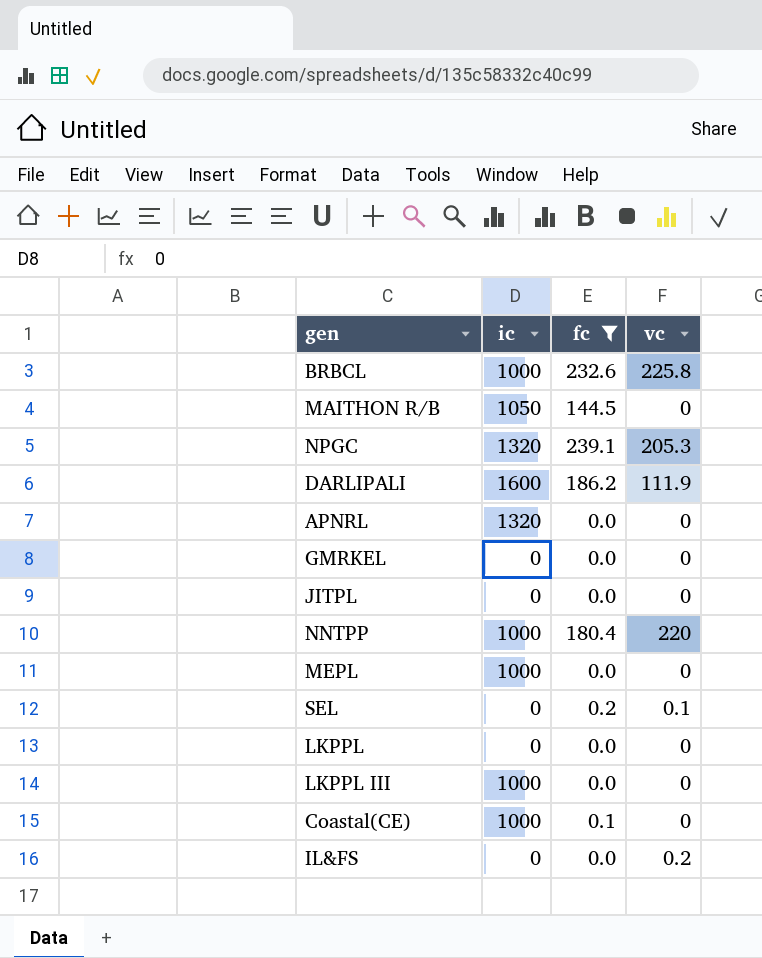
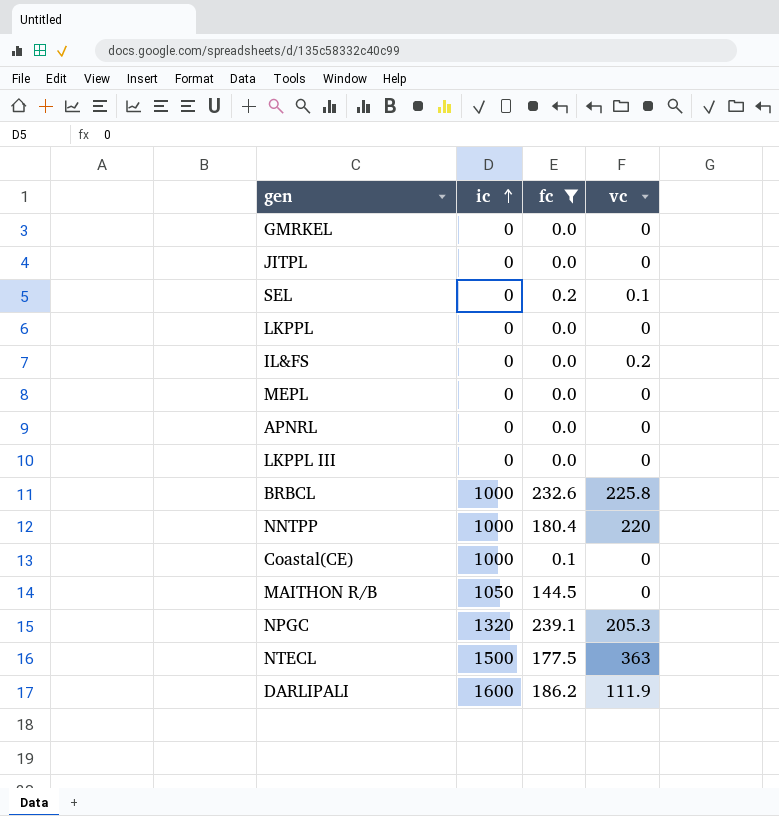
row order: none -> ic ascending
MEPL | ic: 1000 -> 0
APNRL | ic: 1320 -> 0
LKPPL III | ic: 1000 -> 0
row NTECL: none -> 1500 | 177.5 | 363

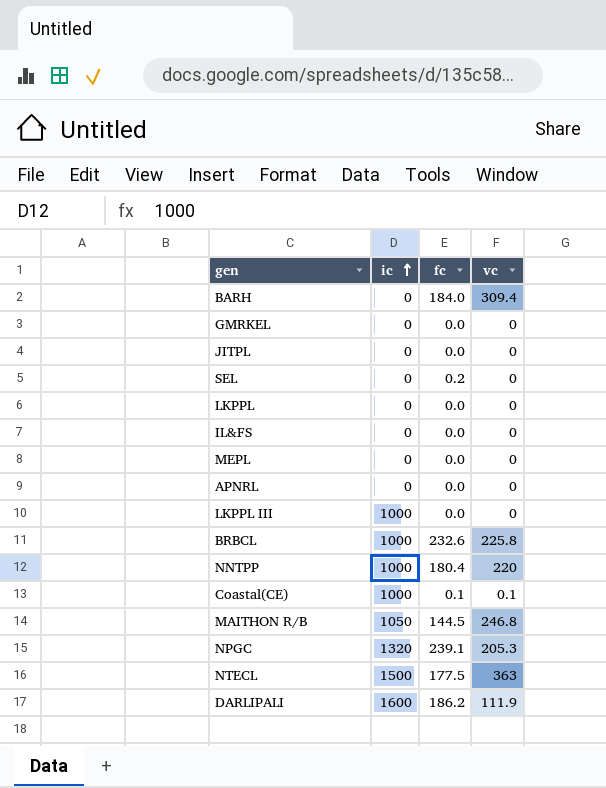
filter: fc != 184.0 -> none
SEL | vc: 0.1 -> 0
IL&FS | vc: 0.2 -> 0
LKPPL III | ic: 0 -> 1000
Coastal(CE) | vc: 0 -> 0.1
MAITHON R/B | vc: 0 -> 246.8

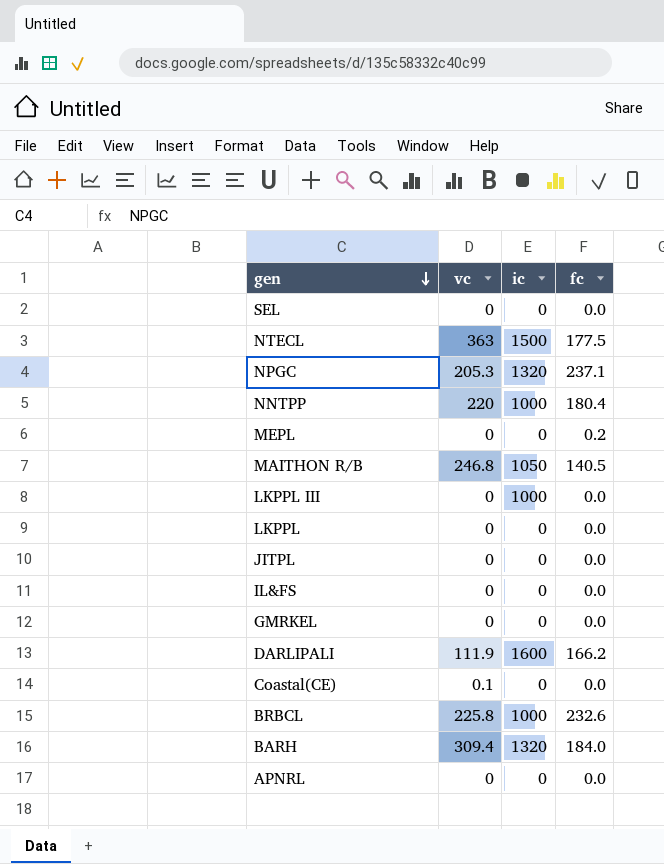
row order: ic ascending -> gen descending
column vc | position: 4 -> 2
SEL | fc: 0.2 -> 0.0
NPGC | fc: 239.1 -> 237.1
MEPL | fc: 0.0 -> 0.2
MAITHON R/B | fc: 144.5 -> 140.5
DARLIPALI | fc: 186.2 -> 166.2
Coastal(CE) | ic: 1000 -> 0
Coastal(CE) | fc: 0.1 -> 0.0
BARH | ic: 0 -> 1320

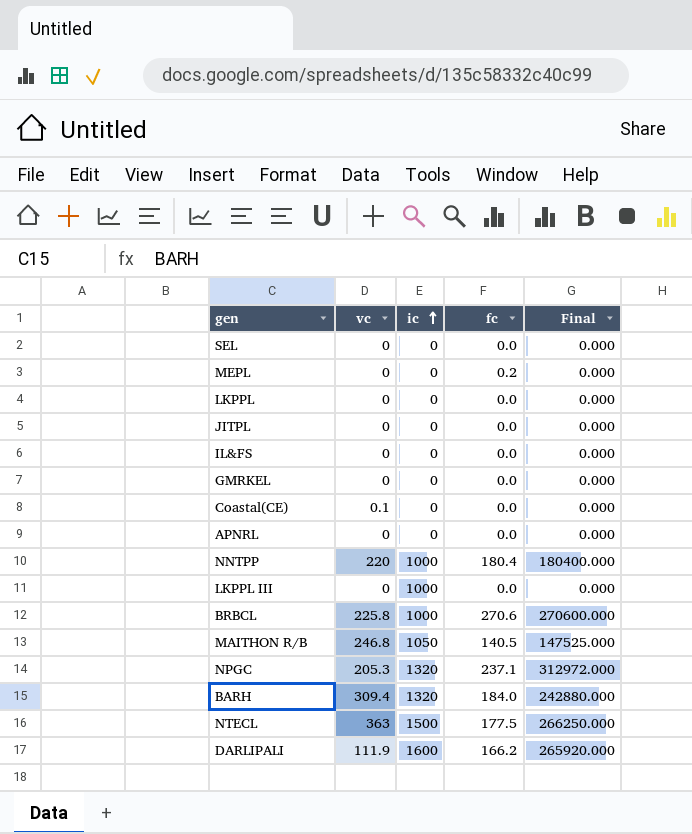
row order: gen descending -> ic ascending
column Final | formula: none -> [ic] * [fc]
BRBCL | fc: 232.6 -> 270.6

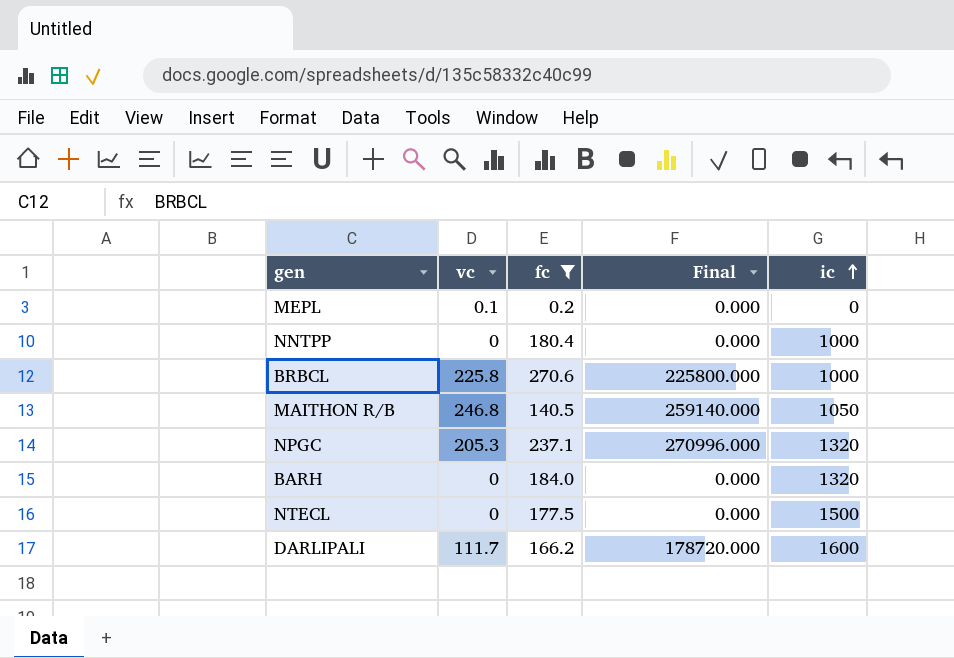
filter: none -> fc != 0.0
column Final | formula: [ic] * [fc] -> [vc] * [ic]
column ic | position: 3 -> 5
MEPL | vc: 0 -> 0.1
NNTPP | vc: 220 -> 0
BARH | vc: 309.4 -> 0
NTECL | vc: 363 -> 0
DARLIPALI | vc: 111.9 -> 111.7

